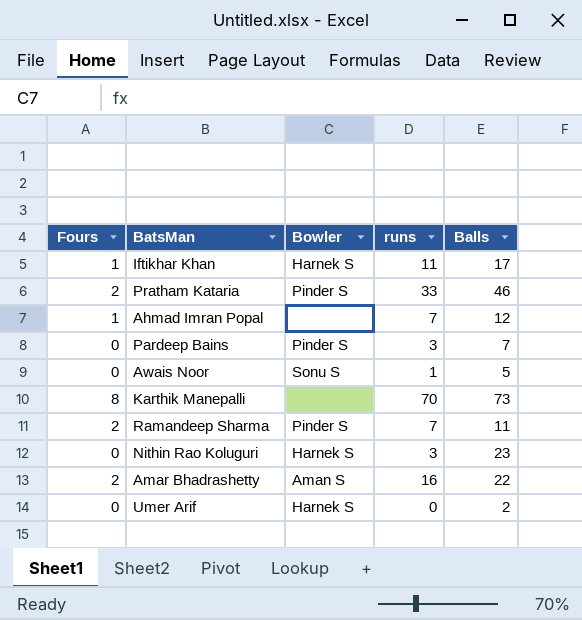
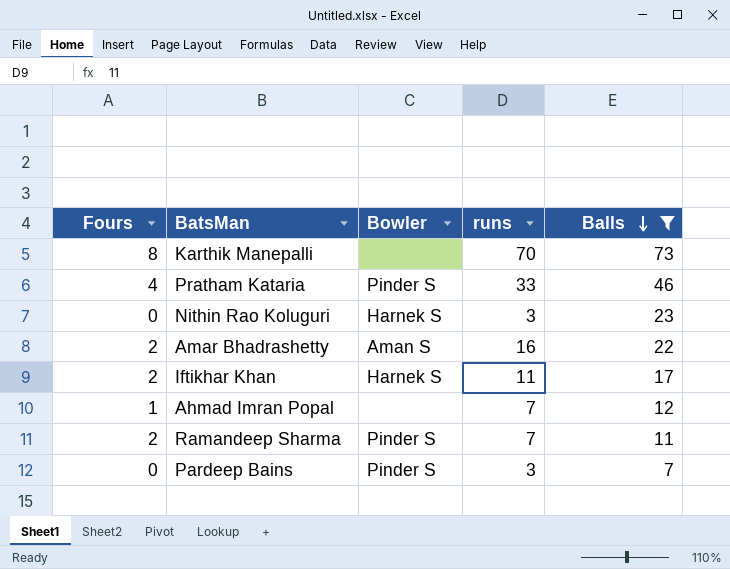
filter: none -> Balls >= 7
row order: none -> Balls descending
Pratham Kataria | Fours: 2 -> 4
Iftikhar Khan | Fours: 1 -> 2

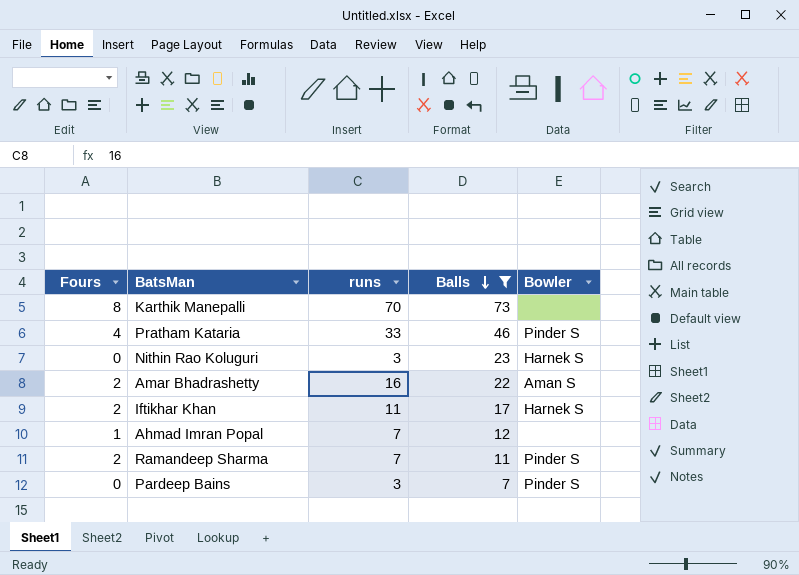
column Bowler | position: 3 -> 5

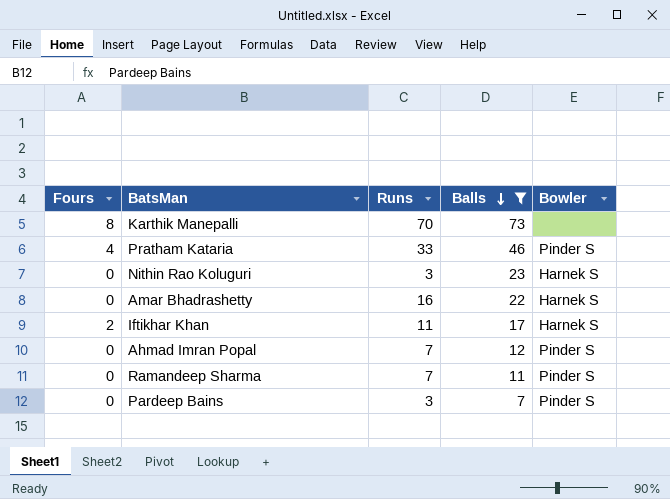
column name: runs -> Runs
Amar Bhadrashetty | Fours: 2 -> 0
Amar Bhadrashetty | Bowler: Aman S -> Harnek S
Ahmad Imran Popal | Fours: 1 -> 0
Ahmad Imran Popal | Bowler: none -> Pinder S
Ramandeep Sharma | Fours: 2 -> 0

